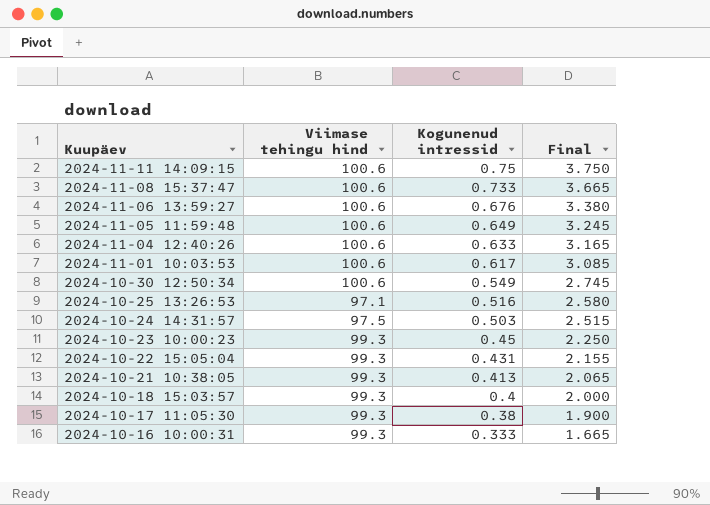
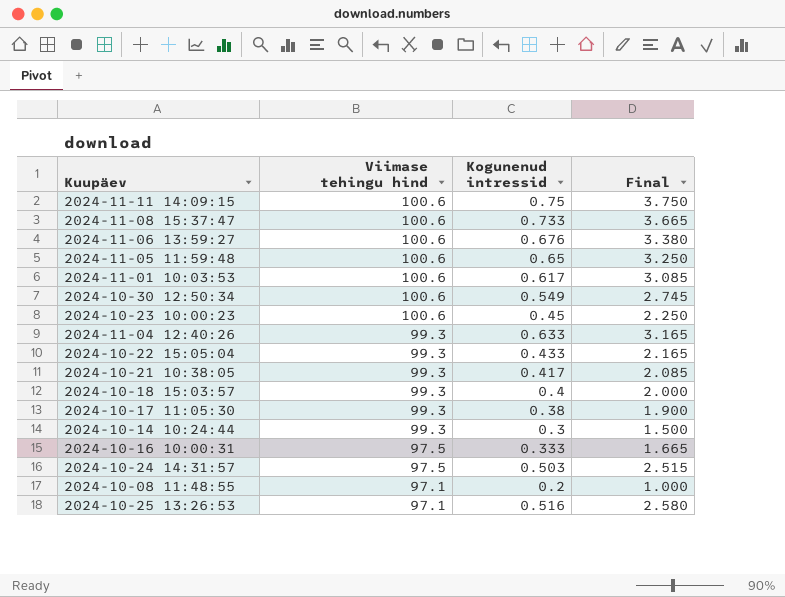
row order: Kuupäev descending -> Viimase tehingu hind descending
2024-11-05 11:59:48 | Kogunenud intressid: 0.649 -> 0.65
2024-11-05 11:59:48 | Final: 3.245 -> 3.250
2024-10-23 10:00:23 | Viimase tehingu hind: 99.3 -> 100.6
2024-11-04 12:40:26 | Viimase tehingu hind: 100.6 -> 99.3
2024-10-22 15:05:04 | Kogunenud intressid: 0.431 -> 0.433
2024-10-22 15:05:04 | Final: 2.155 -> 2.165
2024-10-21 10:38:05 | Kogunenud intressid: 0.413 -> 0.417
2024-10-21 10:38:05 | Final: 2.065 -> 2.085
row 2024-10-14 10:24:44: none -> 99.3 | 0.3 | 1.500
2024-10-16 10:00:31 | Viimase tehingu hind: 99.3 -> 97.5
row 2024-10-08 11:48:55: none -> 97.1 | 0.2 | 1.000

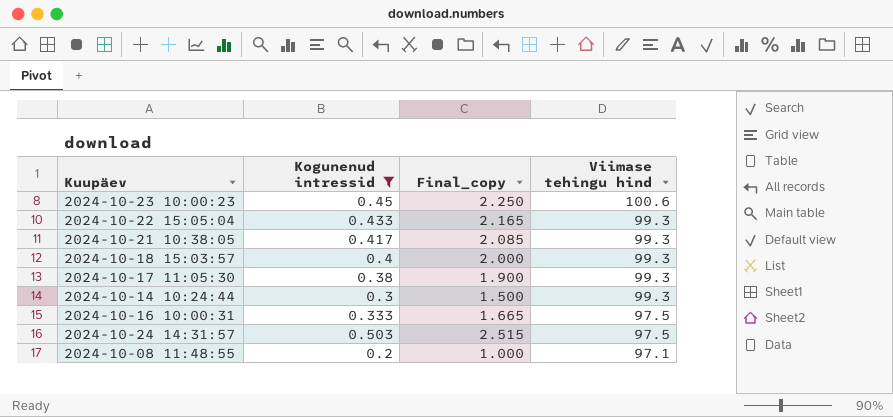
filter: none -> Kogunenud intressid <= 0.503
column name: Final -> Final_copy
column Viimase tehingu hind | position: 2 -> 4

